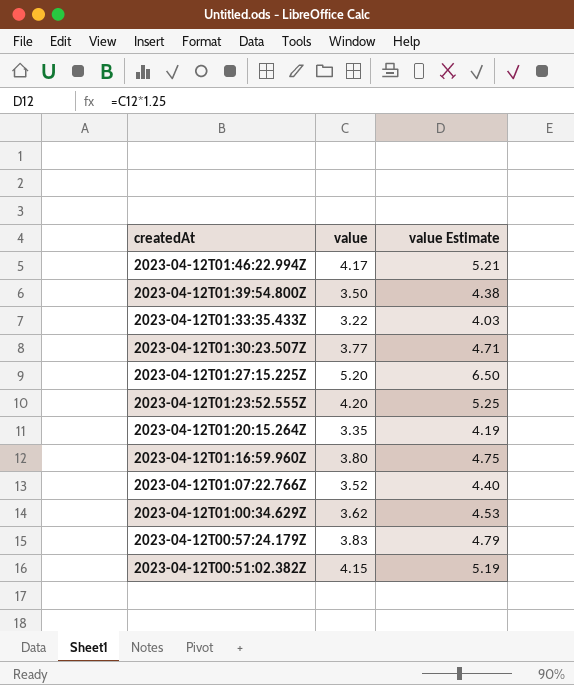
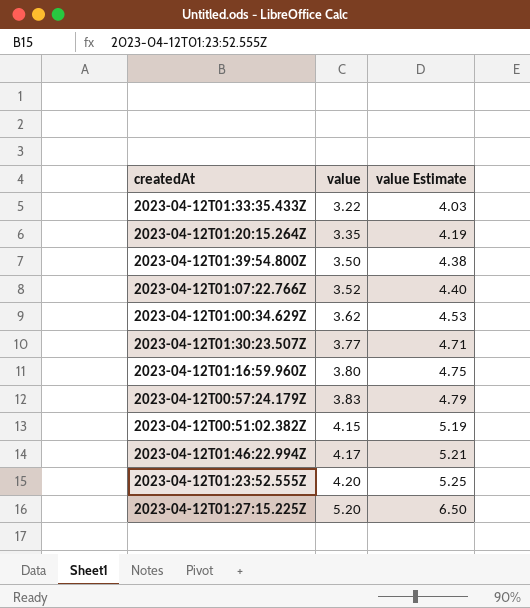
row order: createdAt descending -> value ascending

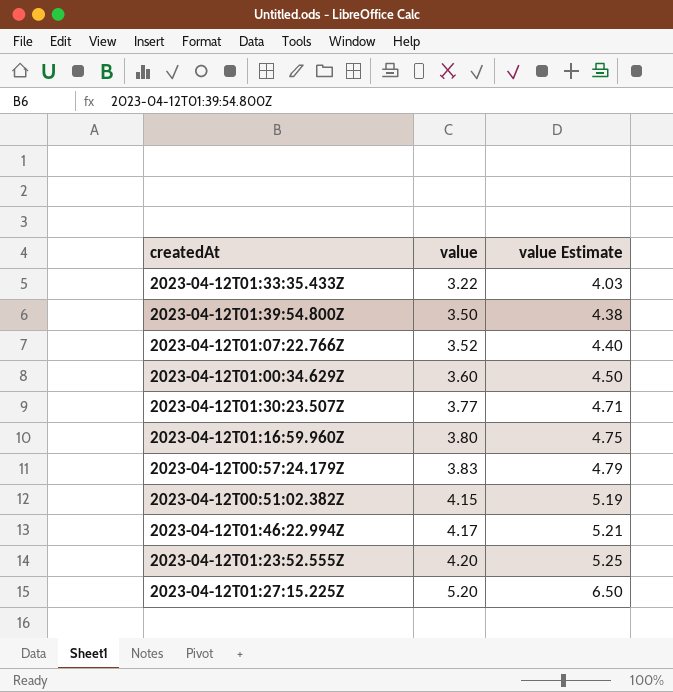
row 2023-04-12T01:20:15.264Z: 3.35 | 4.19 -> none
2023-04-12T01:00:34.629Z | value: 3.62 -> 3.60
2023-04-12T01:00:34.629Z | value Estimate: 4.53 -> 4.50

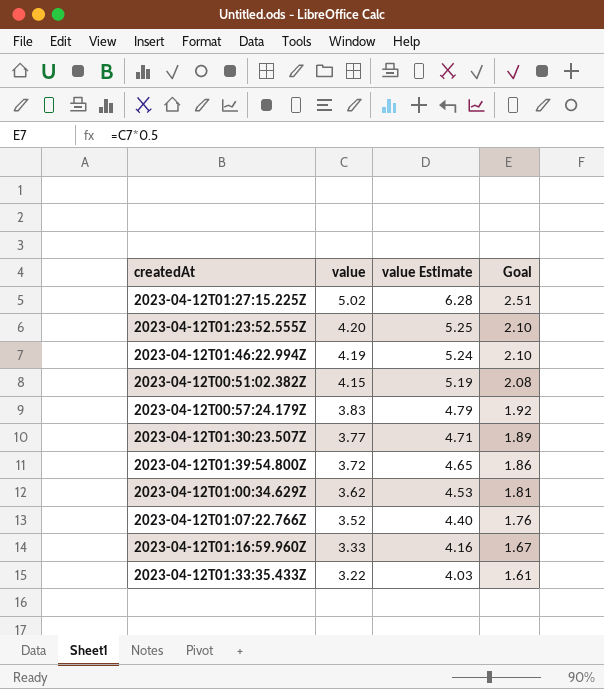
row order: value ascending -> value descending
column Goal | formula: none -> [value] * 0.5
2023-04-12T01:27:15.225Z | value: 5.20 -> 5.02
2023-04-12T01:27:15.225Z | value Estimate: 6.50 -> 6.28
2023-04-12T01:46:22.994Z | value: 4.17 -> 4.19
2023-04-12T01:46:22.994Z | value Estimate: 5.21 -> 5.24
2023-04-12T01:39:54.800Z | value: 3.50 -> 3.72
2023-04-12T01:39:54.800Z | value Estimate: 4.38 -> 4.65
2023-04-12T01:00:34.629Z | value: 3.60 -> 3.62
2023-04-12T01:00:34.629Z | value Estimate: 4.50 -> 4.53
2023-04-12T01:16:59.960Z | value: 3.80 -> 3.33
2023-04-12T01:16:59.960Z | value Estimate: 4.75 -> 4.16

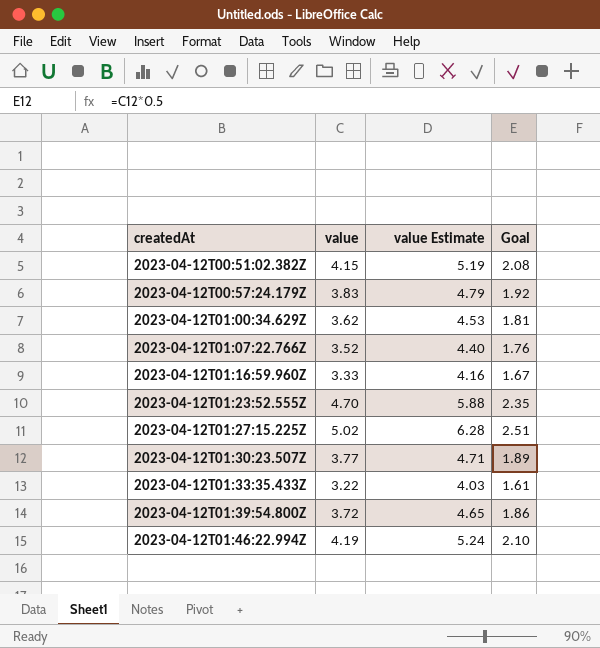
row order: value descending -> createdAt ascending
2023-04-12T01:23:52.555Z | value: 4.20 -> 4.70
2023-04-12T01:23:52.555Z | value Estimate: 5.25 -> 5.88
2023-04-12T01:23:52.555Z | Goal: 2.10 -> 2.35

